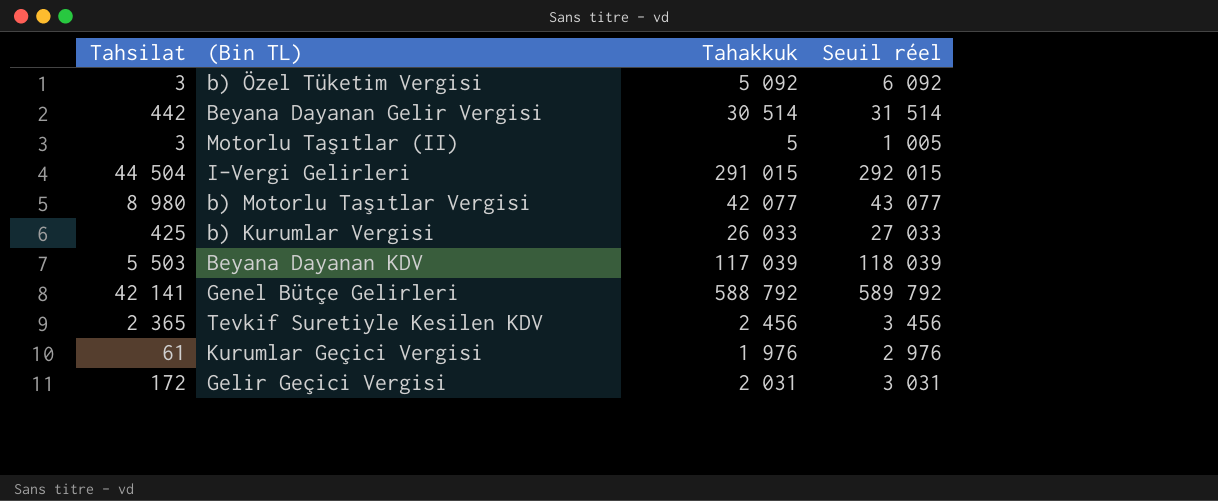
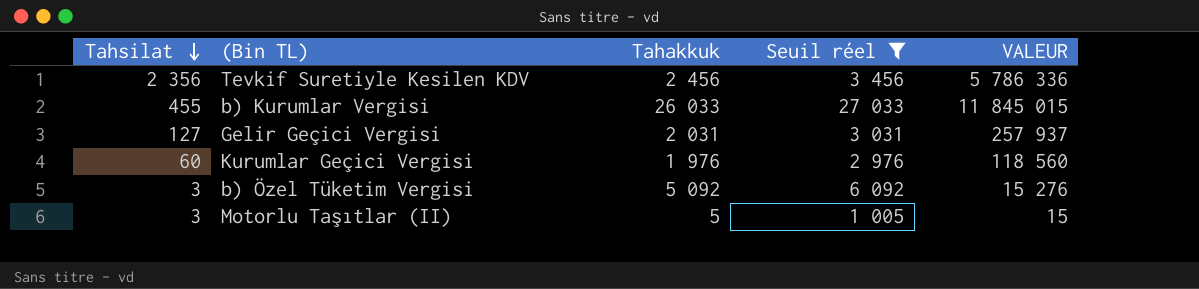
filter: none -> Seuil réel <= 27 033
row order: none -> Tahsilat descending
column VALEUR | formula: none -> [Tahsilat] * [Tahakkuk]
Tevkif Suretiyle Kesilen KDV | Tahsilat: 2 365 -> 2 356
b) Kurumlar Vergisi | Tahsilat: 425 -> 455
Gelir Geçici Vergisi | Tahsilat: 172 -> 127
Kurumlar Geçici Vergisi | Tahsilat: 61 -> 60

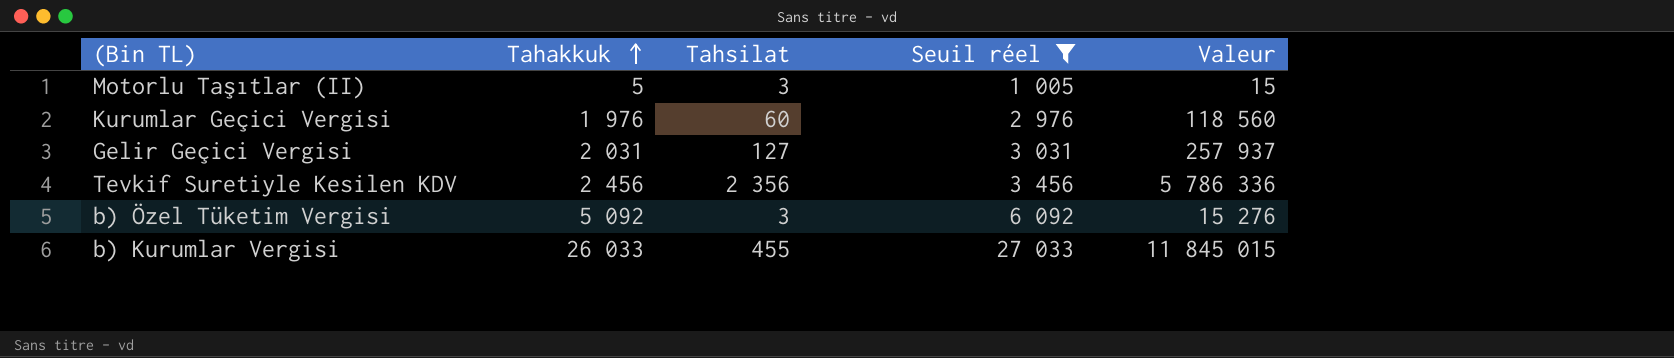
row order: Tahsilat descending -> Tahakkuk ascending
column Tahsilat | position: 1 -> 3
column name: VALEUR -> Valeur

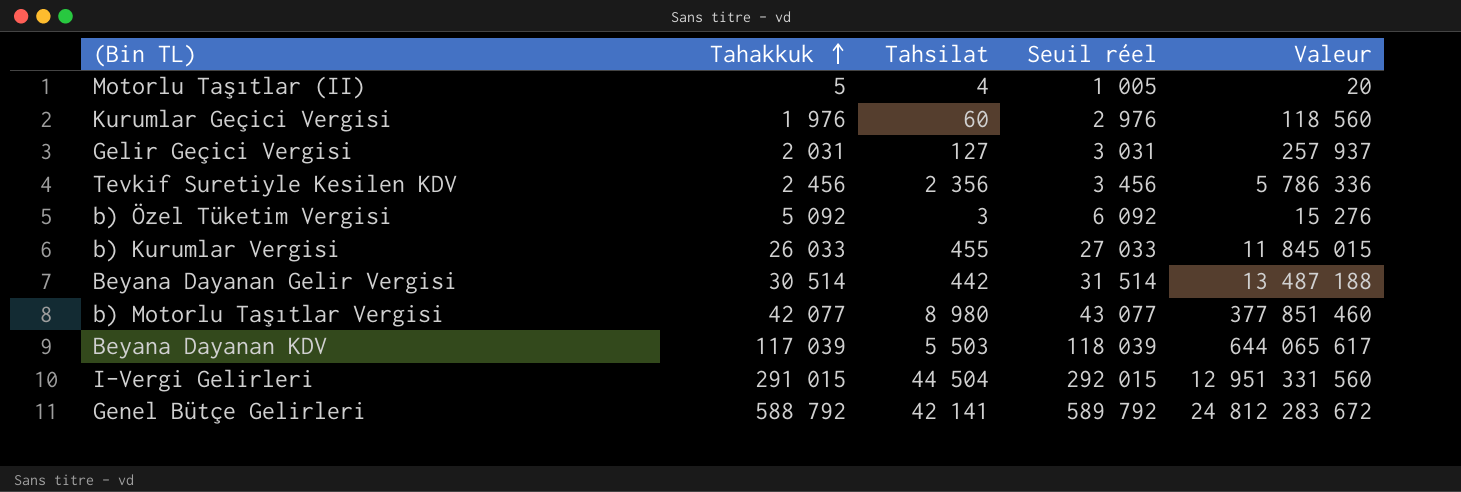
filter: Seuil réel <= 27 033 -> none
Motorlu Taşıtlar (II) | Tahsilat: 3 -> 4
Motorlu Taşıtlar (II) | Valeur: 15 -> 20

